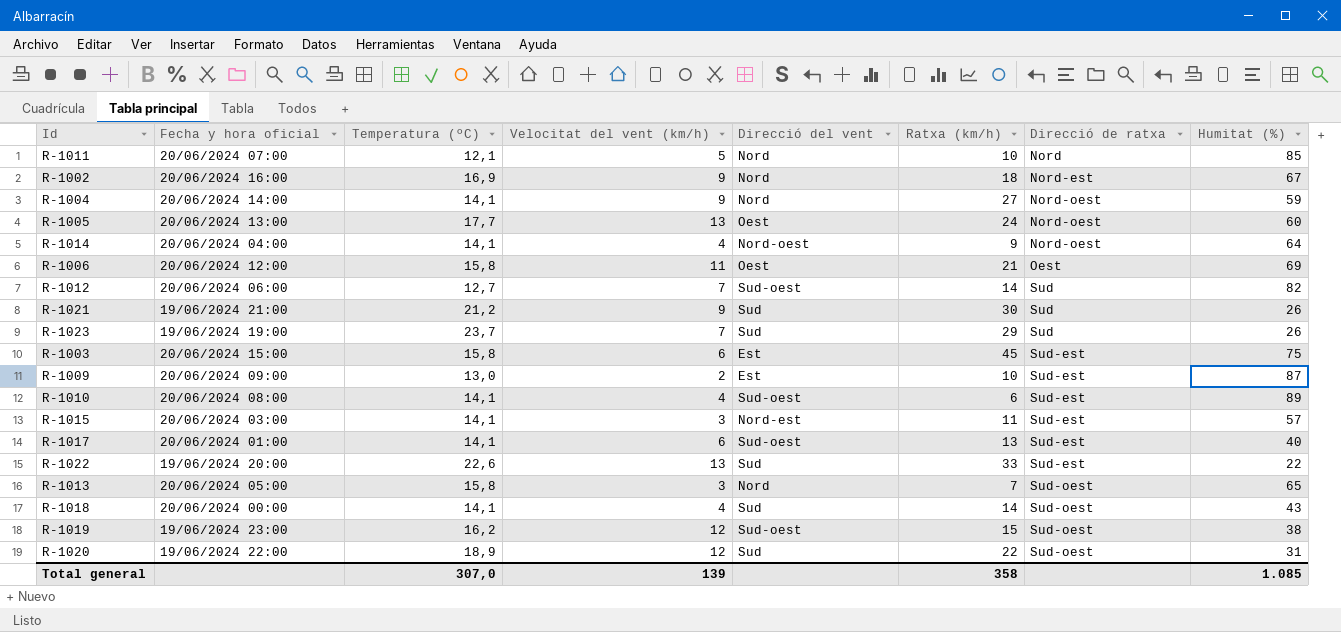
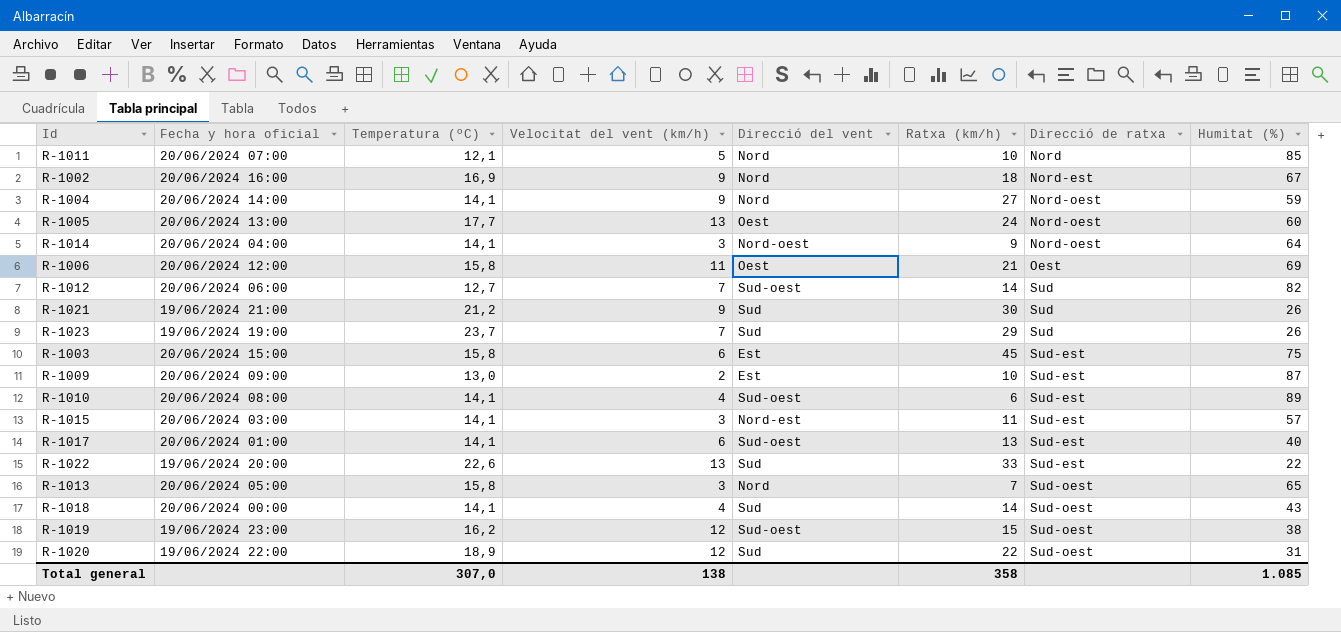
R-1014 | Velocitat del vent (km/h): 4 -> 3
Total general | Velocitat del vent (km/h): 139 -> 138

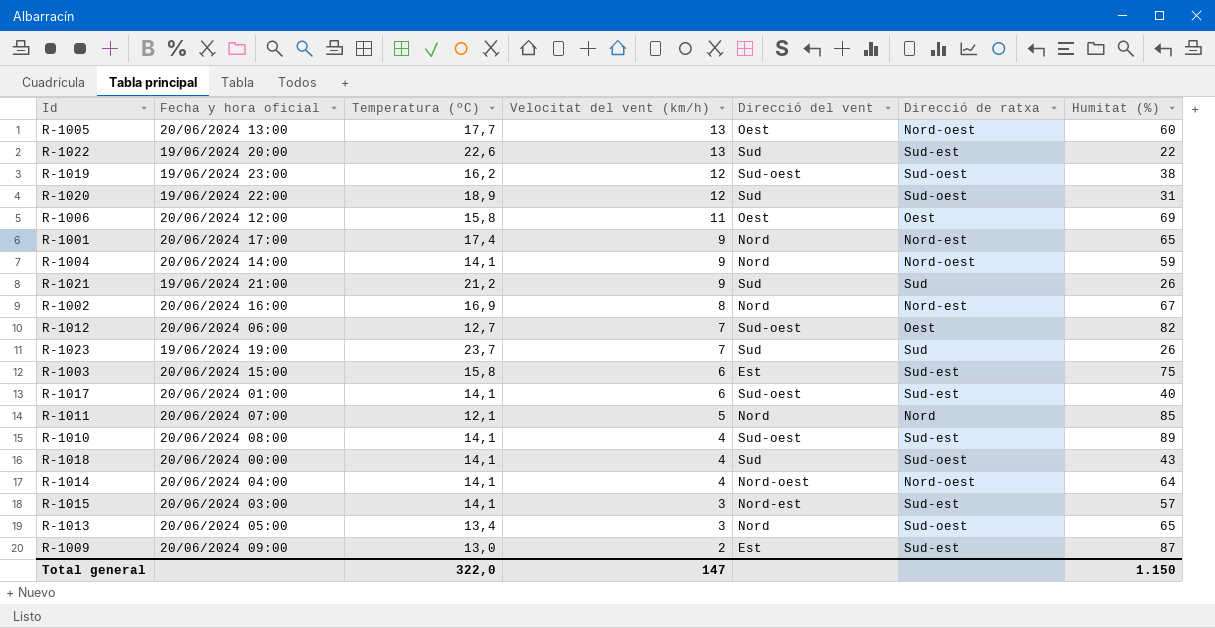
row order: Direcció de ratxa ascending -> Velocitat del vent (km/h) descending
column Ratxa (km/h) | position: 6 -> none
row R-1001: none -> 20/06/2024 17:00 | 17,4 | 9 | Nord | Nord-est | 65
R-1002 | Velocitat del vent (km/h): 9 -> 8
R-1012 | Direcció de ratxa: Sud -> Oest
R-1014 | Velocitat del vent (km/h): 3 -> 4
R-1013 | Temperatura (ºC): 15,8 -> 13,4
Total general | Temperatura (ºC): 307,0 -> 322,0
Total general | Velocitat del vent (km/h): 138 -> 147
Total general | Humitat (%): 1.085 -> 1.150

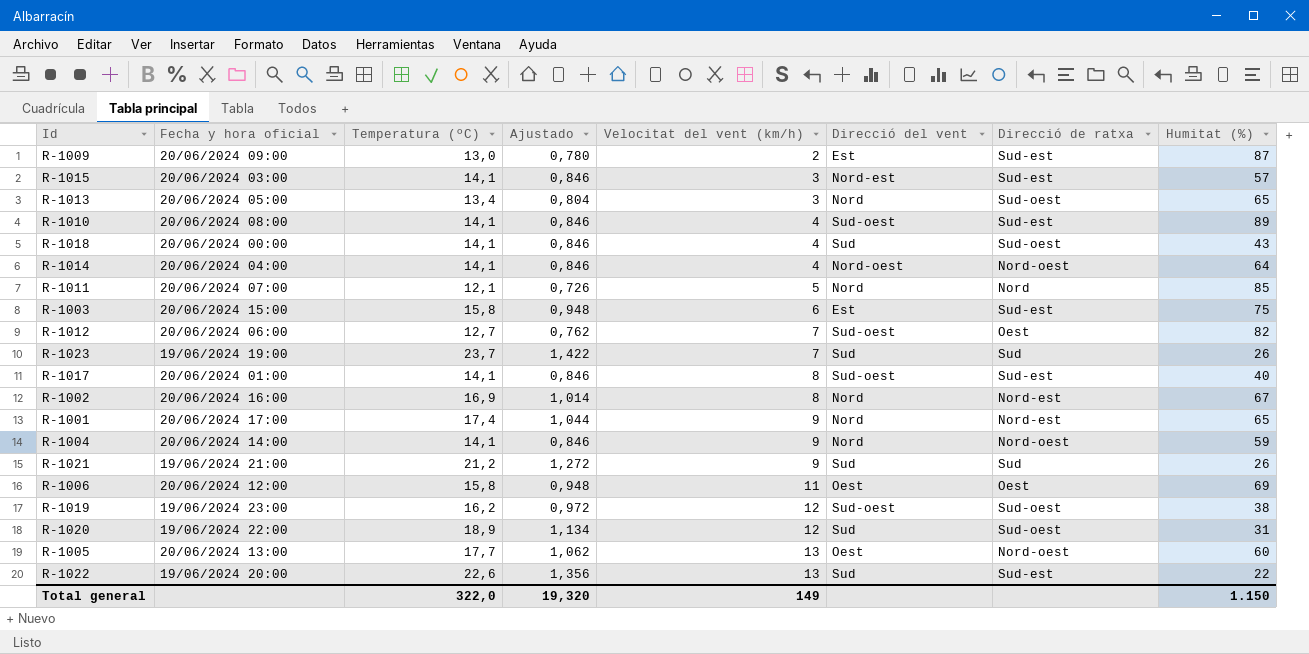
row order: Velocitat del vent (km/h) descending -> Velocitat del vent (km/h) ascending
column Ajustado | formula: none -> [Temperatura (ºC)] * 0,06
R-1017 | Velocitat del vent (km/h): 6 -> 8
Total general | Velocitat del vent (km/h): 147 -> 149

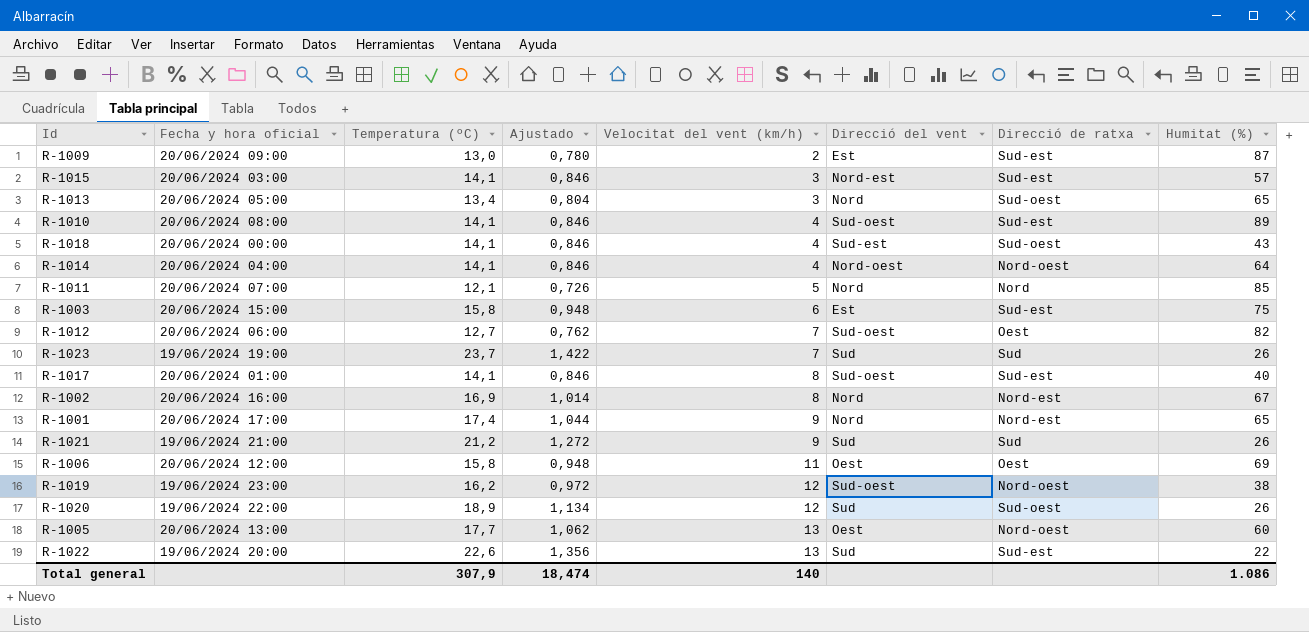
row R-1004: 20/06/2024 14:00 | 14,1 | 0,846 | 9 | Nord | Nord-oest | 59 -> none
R-1018 | Direcció del vent: Sud -> Sud-est
R-1019 | Direcció de ratxa: Sud-oest -> Nord-oest
R-1020 | Humitat (%): 31 -> 26
Total general | Temperatura (ºC): 322,0 -> 307,9
Total general | Ajustado: 19,320 -> 18,474
Total general | Velocitat del vent (km/h): 149 -> 140
Total general | Humitat (%): 1.150 -> 1.086

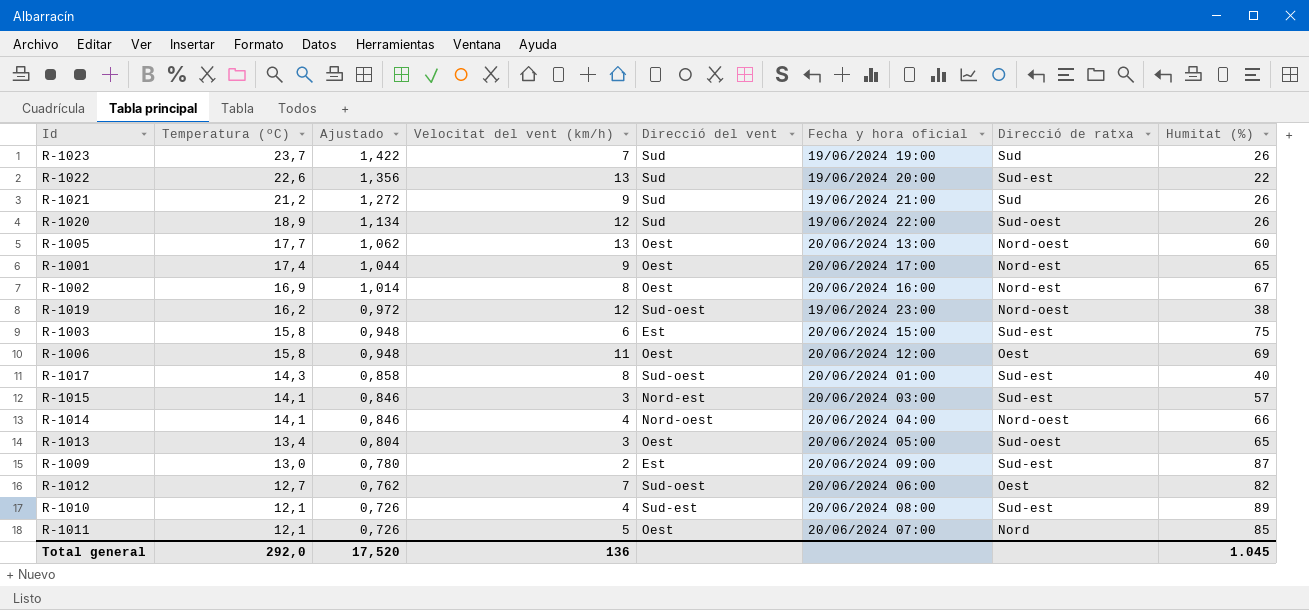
row order: Velocitat del vent (km/h) ascending -> Temperatura (ºC) descending
column Fecha y hora oficial | position: 2 -> 6
row R-1018: 20/06/2024 00:00 | 14,1 | 0,846 | 4 | Sud-est | Sud-oest | 43 -> none
R-1001 | Direcció del vent: Nord -> Oest
R-1002 | Direcció del vent: Nord -> Oest
R-1017 | Temperatura (ºC): 14,1 -> 14,3
R-1017 | Ajustado: 0,846 -> 0,858
R-1014 | Humitat (%): 64 -> 66
R-1013 | Direcció del vent: Nord -> Oest
R-1010 | Temperatura (ºC): 14,1 -> 12,1
R-1010 | Ajustado: 0,846 -> 0,726
R-1010 | Direcció del vent: Sud-oest -> Sud-est
R-1011 | Direcció del vent: Nord -> Oest
Total general | Temperatura (ºC): 307,9 -> 292,0
Total general | Ajustado: 18,474 -> 17,520
Total general | Velocitat del vent (km/h): 140 -> 136
Total general | Humitat (%): 1.086 -> 1.045

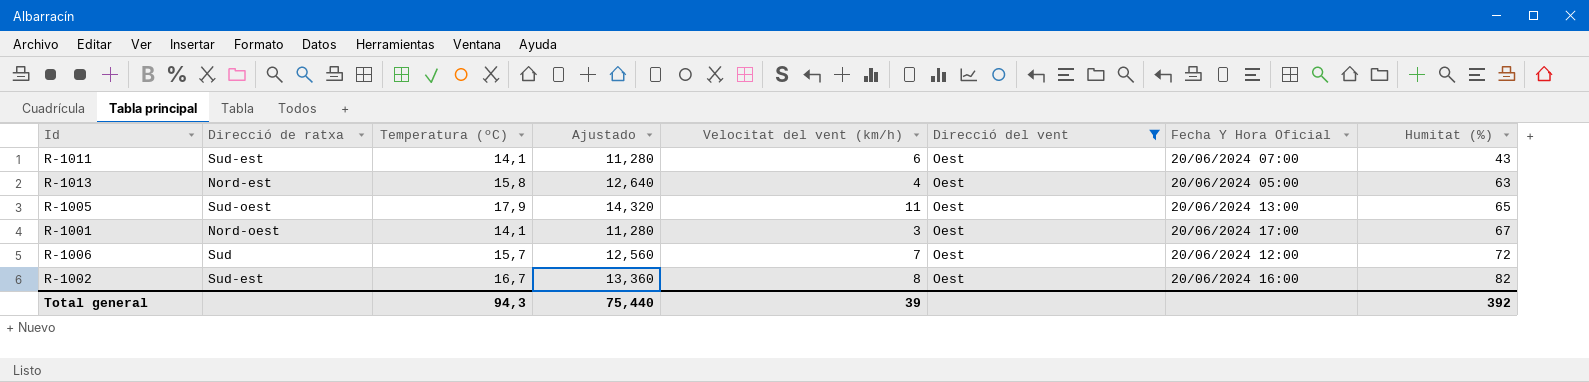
filter: none -> Direcció del vent = Oest
row order: Temperatura (ºC) descending -> Humitat (%) ascending
column Direcció de ratxa | position: 7 -> 2
column Ajustado | formula: [Temperatura (ºC)] * 0,06 -> [Temperatura (ºC)] * 0,8
column name: Fecha y hora oficial -> Fecha Y Hora Oficial
R-1011 | Direcció de ratxa: Nord -> Sud-est
R-1011 | Temperatura (ºC): 12,1 -> 14,1
R-1011 | Velocitat del vent (km/h): 5 -> 6
R-1011 | Humitat (%): 85 -> 43
R-1013 | Direcció de ratxa: Sud-oest -> Nord-est
R-1013 | Temperatura (ºC): 13,4 -> 15,8
R-1013 | Velocitat del vent (km/h): 3 -> 4
R-1013 | Humitat (%): 65 -> 63
R-1005 | Direcció de ratxa: Nord-oest -> Sud-oest
R-1005 | Temperatura (ºC): 17,7 -> 17,9
R-1005 | Velocitat del vent (km/h): 13 -> 11
R-1005 | Humitat (%): 60 -> 65
R-1001 | Direcció de ratxa: Nord-est -> Nord-oest
R-1001 | Temperatura (ºC): 17,4 -> 14,1
R-1001 | Velocitat del vent (km/h): 9 -> 3
R-1001 | Humitat (%): 65 -> 67
R-1006 | Direcció de ratxa: Oest -> Sud
R-1006 | Temperatura (ºC): 15,8 -> 15,7
R-1006 | Velocitat del vent (km/h): 11 -> 7
R-1006 | Humitat (%): 69 -> 72
R-1002 | Direcció de ratxa: Nord-est -> Sud-est
R-1002 | Temperatura (ºC): 16,9 -> 16,7
R-1002 | Humitat (%): 67 -> 82
Total general | Temperatura (ºC): 292,0 -> 94,3
Total general | Ajustado: 17,520 -> 75,440
Total general | Velocitat del vent (km/h): 136 -> 39
Total general | Humitat (%): 1.045 -> 392

